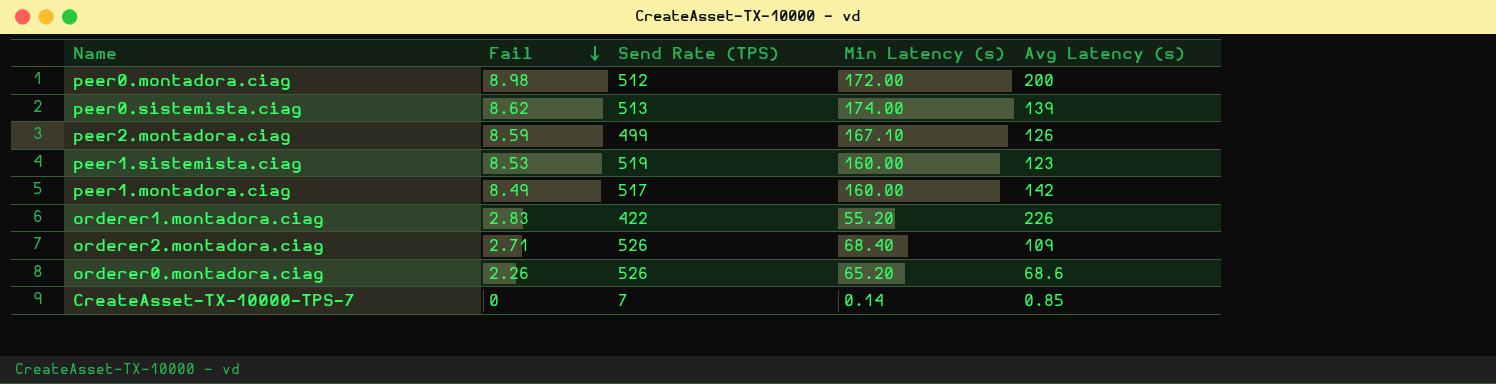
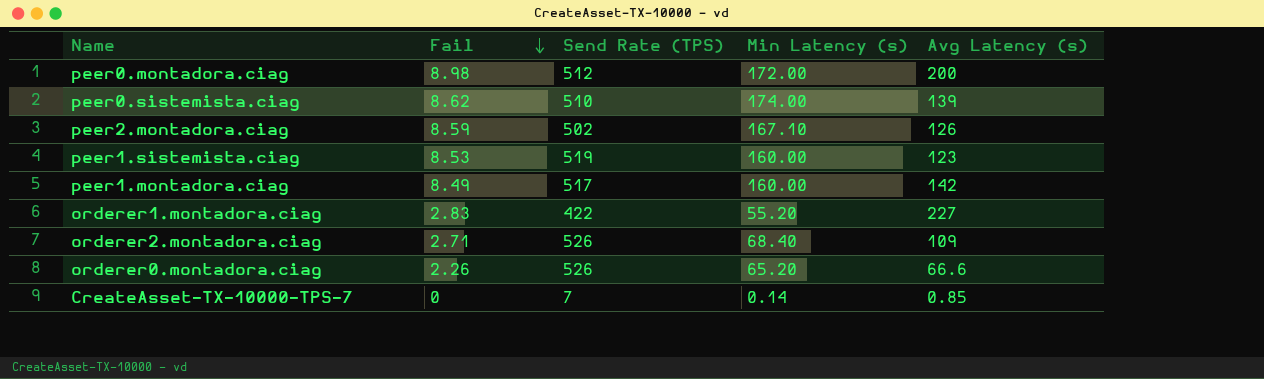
peer0.sistemista.ciag | Send Rate (TPS): 513 -> 510
peer2.montadora.ciag | Send Rate (TPS): 499 -> 502
orderer1.montadora.ciag | Avg Latency (s): 226 -> 227
orderer0.montadora.ciag | Avg Latency (s): 68.6 -> 66.6

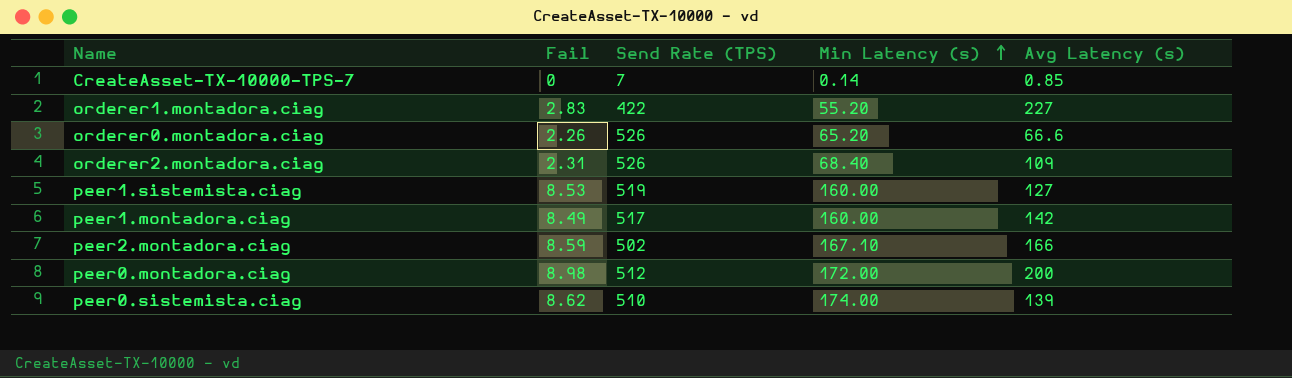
row order: Fail descending -> Min Latency (s) ascending
orderer2.montadora.ciag | Fail: 2.71 -> 2.31
peer1.sistemista.ciag | Avg Latency (s): 123 -> 127
peer2.montadora.ciag | Avg Latency (s): 126 -> 166

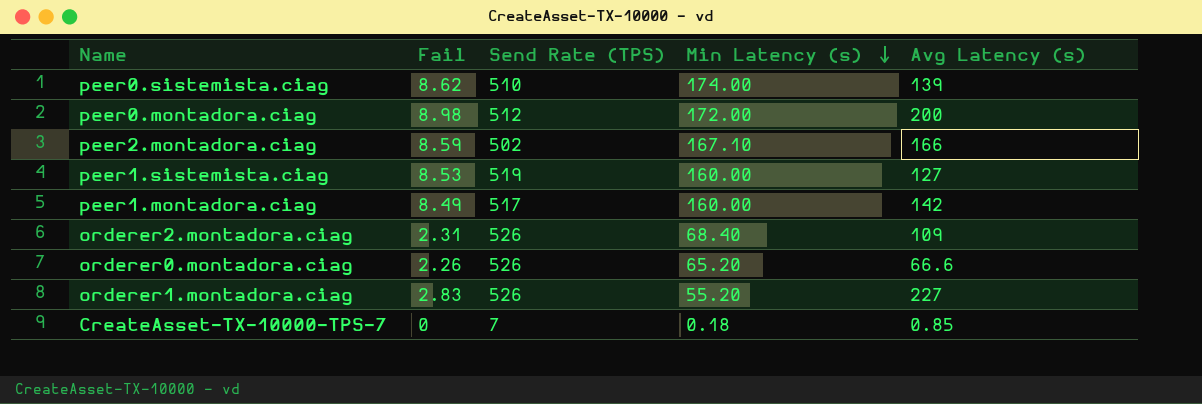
row order: Min Latency (s) ascending -> Min Latency (s) descending
orderer1.montadora.ciag | Send Rate (TPS): 422 -> 526
CreateAsset-TX-10000-TPS-7 | Min Latency (s): 0.14 -> 0.18

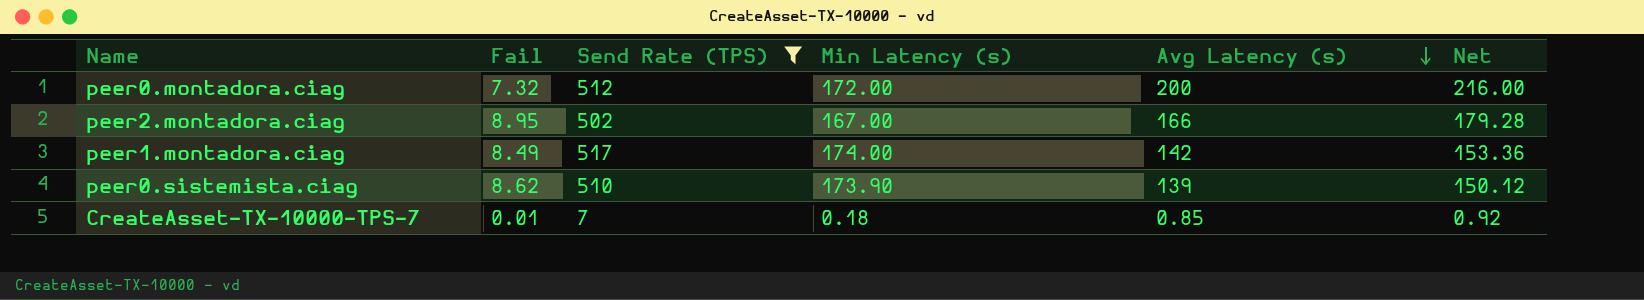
filter: none -> Send Rate (TPS) <= 517
row order: Min Latency (s) descending -> Avg Latency (s) descending
column Net | formula: none -> [Avg Latency (s)] * 1.08
peer0.montadora.ciag | Fail: 8.98 -> 7.32
peer2.montadora.ciag | Fail: 8.59 -> 8.95
peer2.montadora.ciag | Min Latency (s): 167.10 -> 167.00
peer1.montadora.ciag | Min Latency (s): 160.00 -> 174.00
peer0.sistemista.ciag | Min Latency (s): 174.00 -> 173.90
CreateAsset-TX-10000-TPS-7 | Fail: 0 -> 0.01

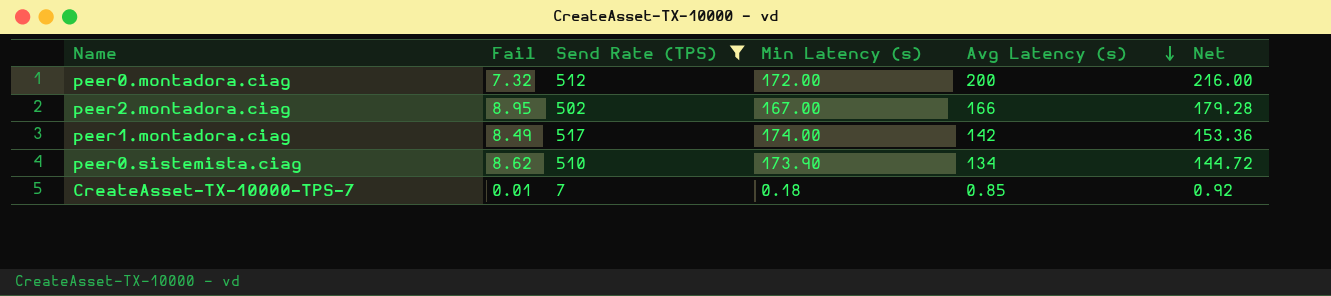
peer0.sistemista.ciag | Avg Latency (s): 139 -> 134
peer0.sistemista.ciag | Net: 150.12 -> 144.72

